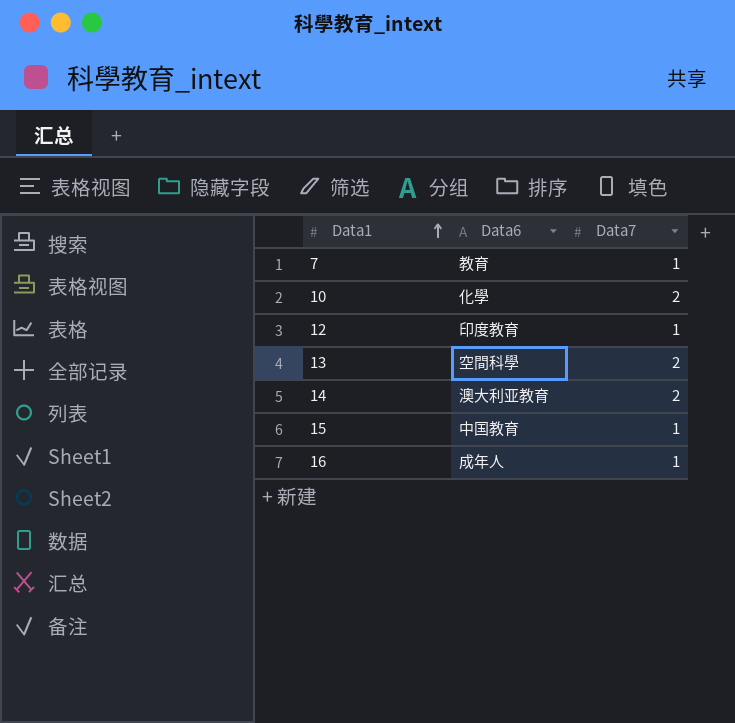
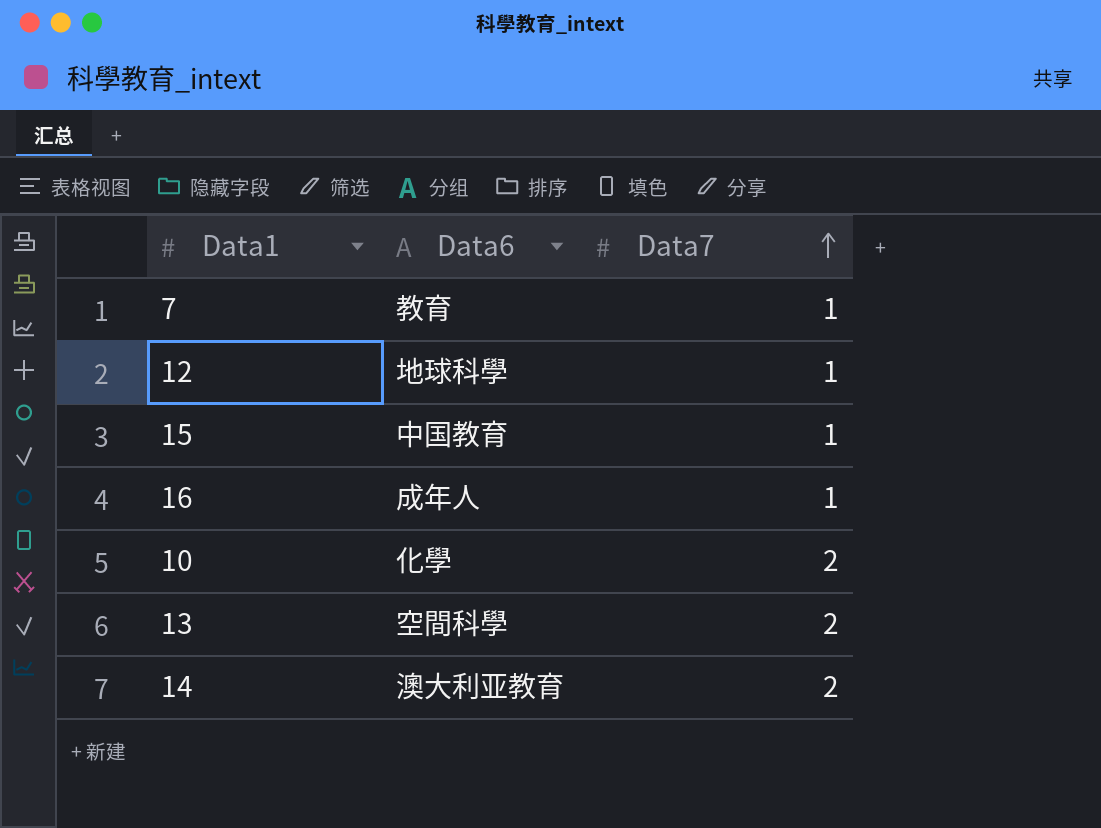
row order: Data1 ascending -> Data7 ascending
12 | Data6: 印度教育 -> 地球科學

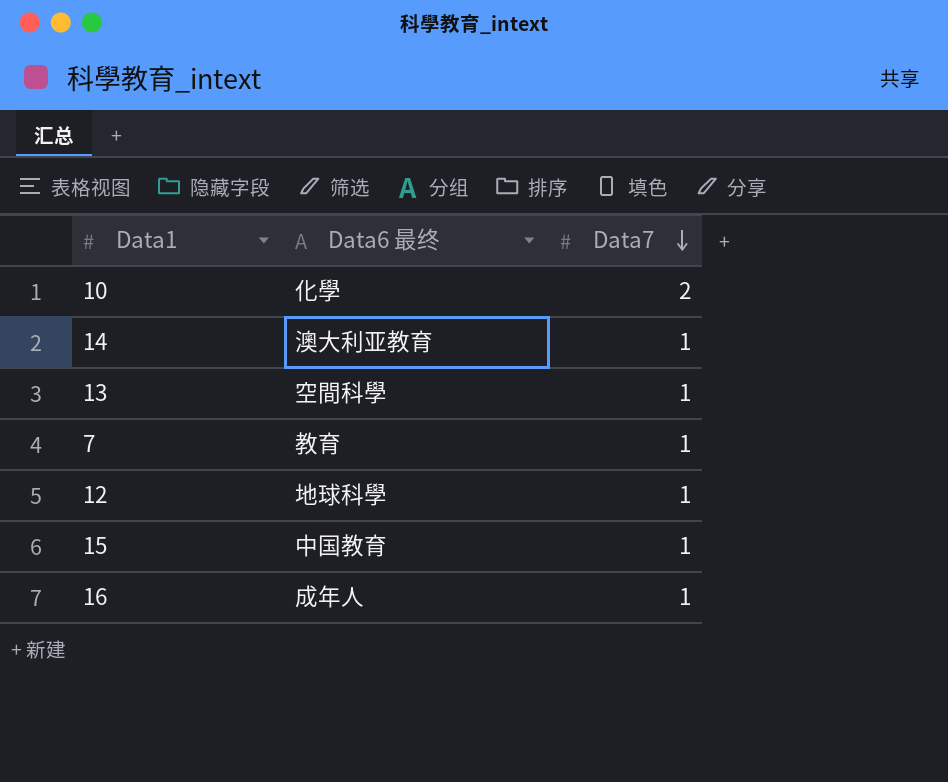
row order: Data7 ascending -> Data7 descending
column name: Data6 -> Data6 最终
14 | Data7: 2 -> 1
13 | Data7: 2 -> 1

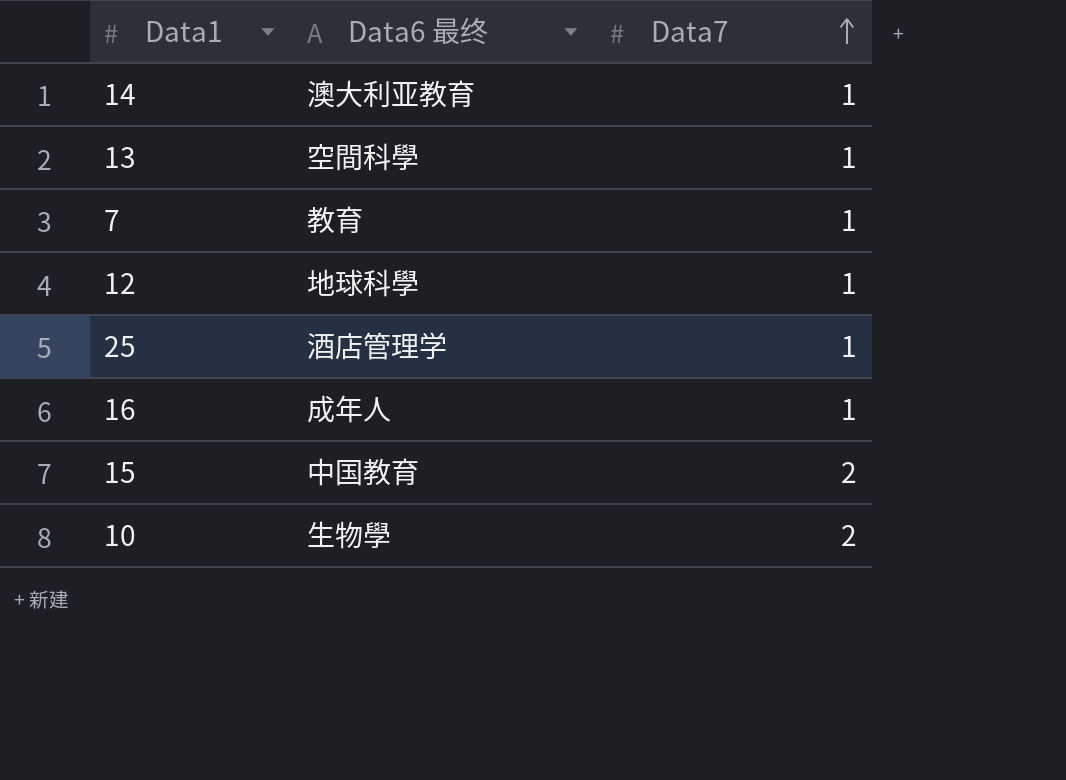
row order: Data7 descending -> Data7 ascending
row 25: none -> 酒店管理学 | 1
15 | Data7: 1 -> 2
10 | Data6 最终: 化學 -> 生物學

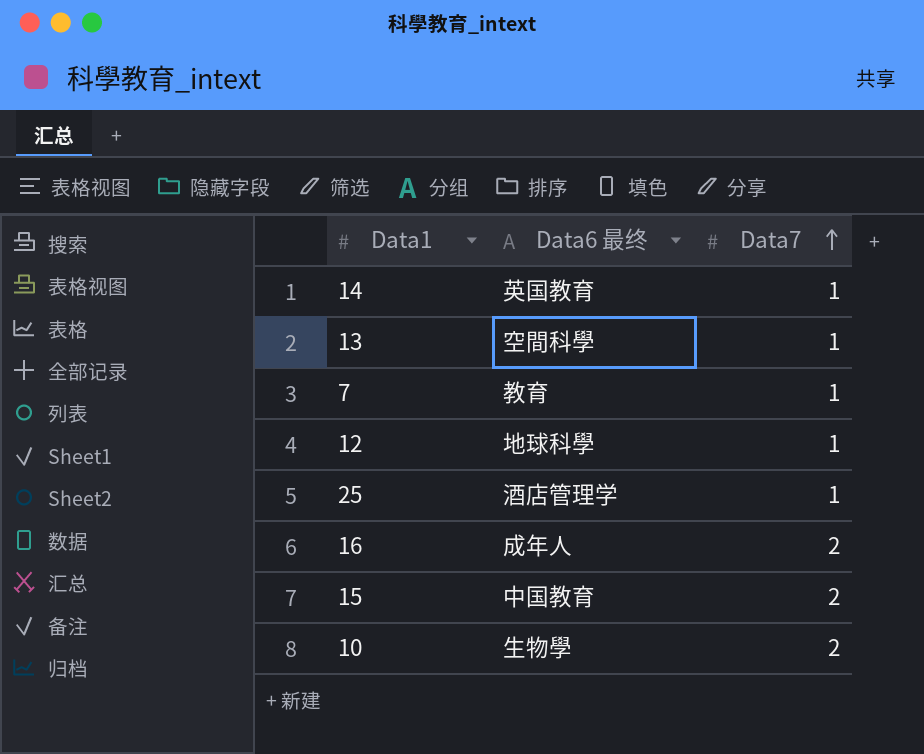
14 | Data6 最终: 澳大利亚教育 -> 英国教育
16 | Data7: 1 -> 2

